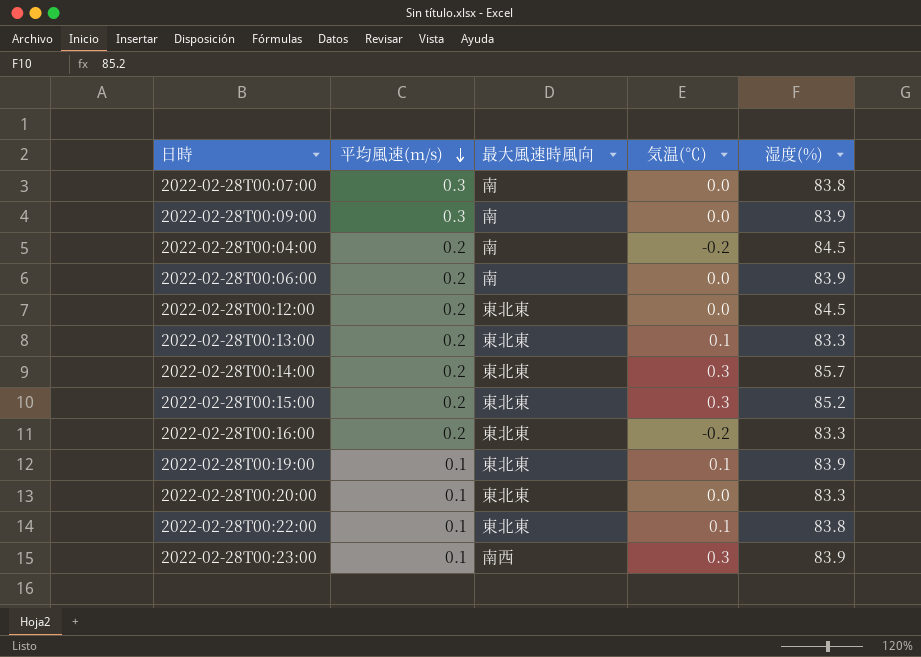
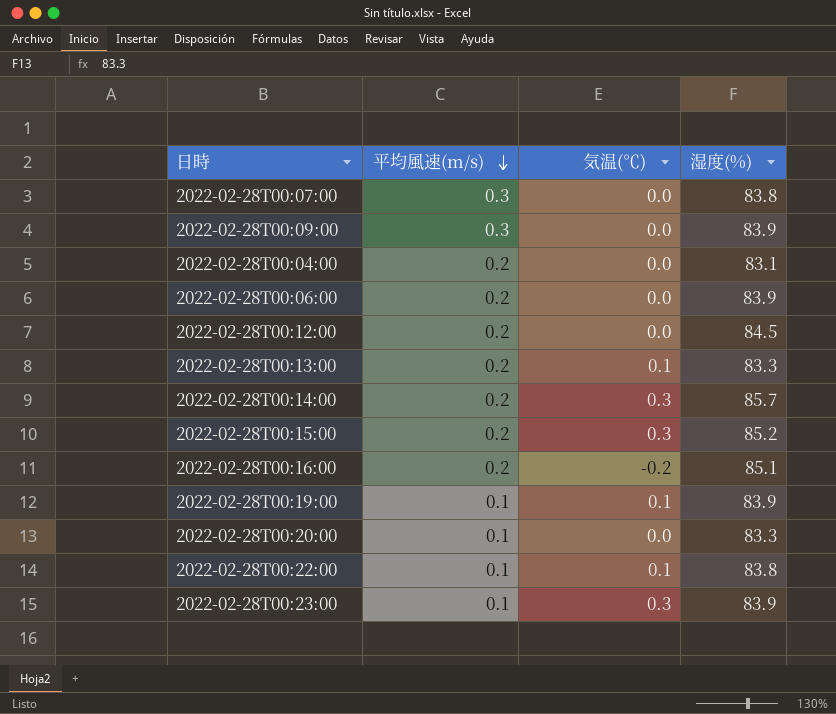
column 最大風速時風向 | position: 3 -> none
2022-02-28T00:04:00 | 気温(℃): -0.2 -> 0.0
2022-02-28T00:04:00 | 湿度(%): 84.5 -> 83.1
2022-02-28T00:16:00 | 湿度(%): 83.3 -> 85.1

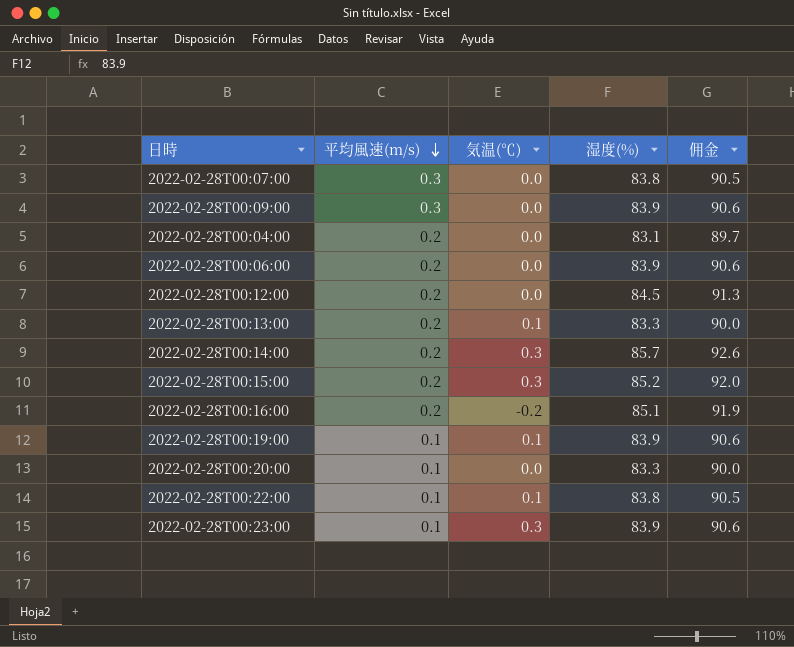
column 佣金 | formula: none -> [湿度(%)] * 1.08

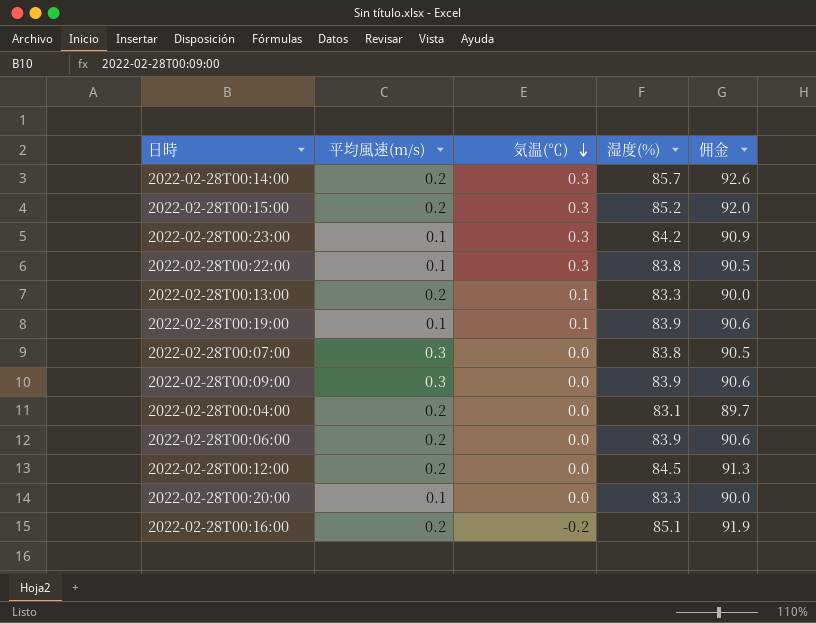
row order: 平均風速(m/s) descending -> 気温(℃) descending
2022-02-28T00:23:00 | 湿度(%): 83.9 -> 84.2
2022-02-28T00:23:00 | 佣金: 90.6 -> 90.9
2022-02-28T00:22:00 | 気温(℃): 0.1 -> 0.3

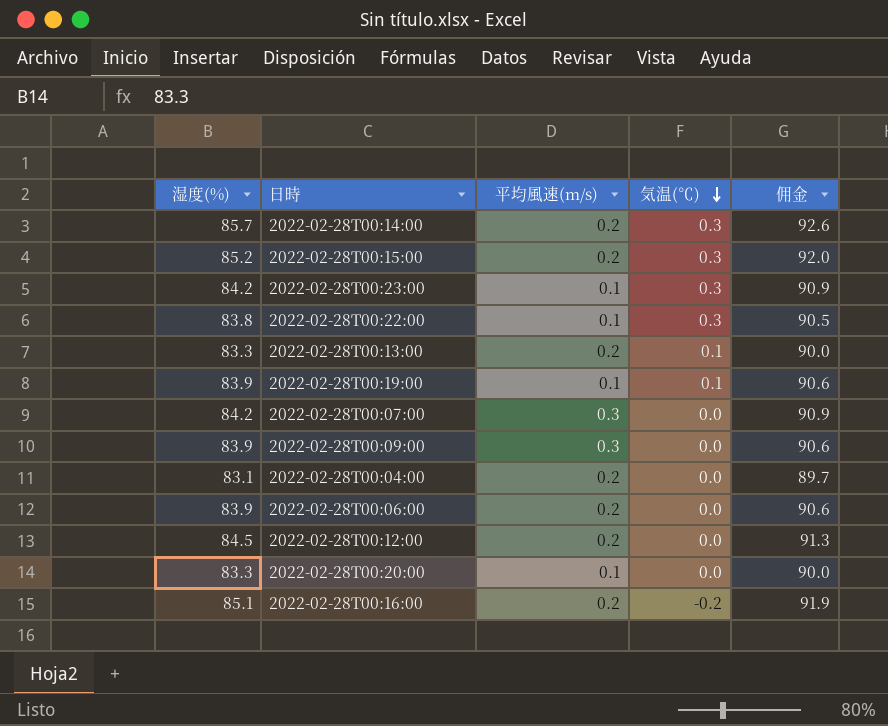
column 湿度(%) | position: 4 -> 1
2022-02-28T00:07:00 | 湿度(%): 83.8 -> 84.2
2022-02-28T00:07:00 | 佣金: 90.5 -> 90.9

